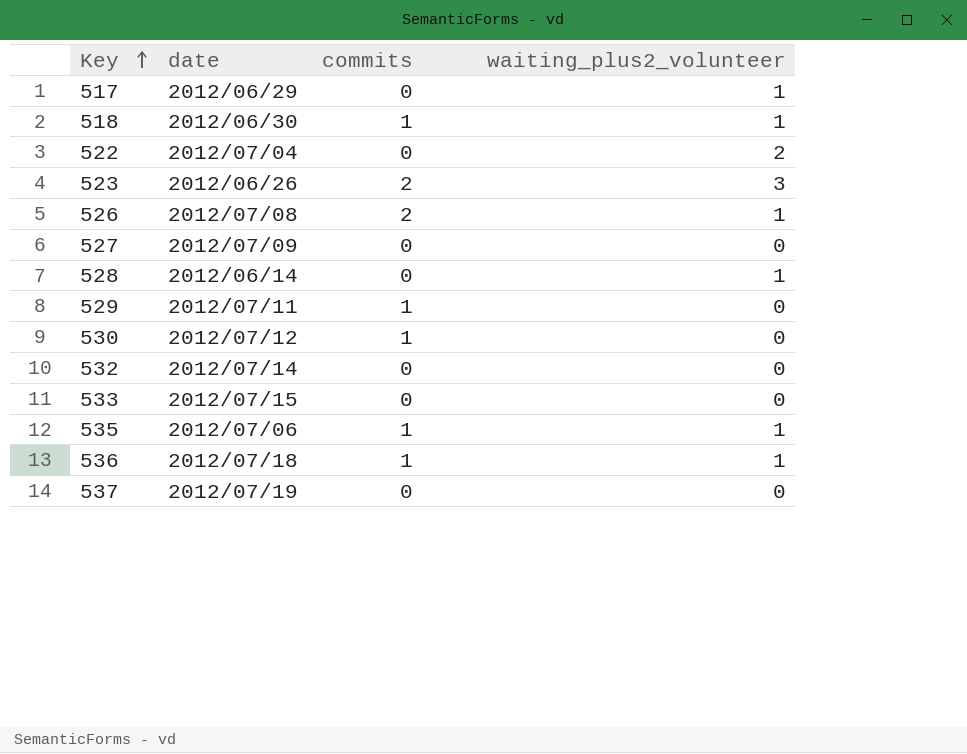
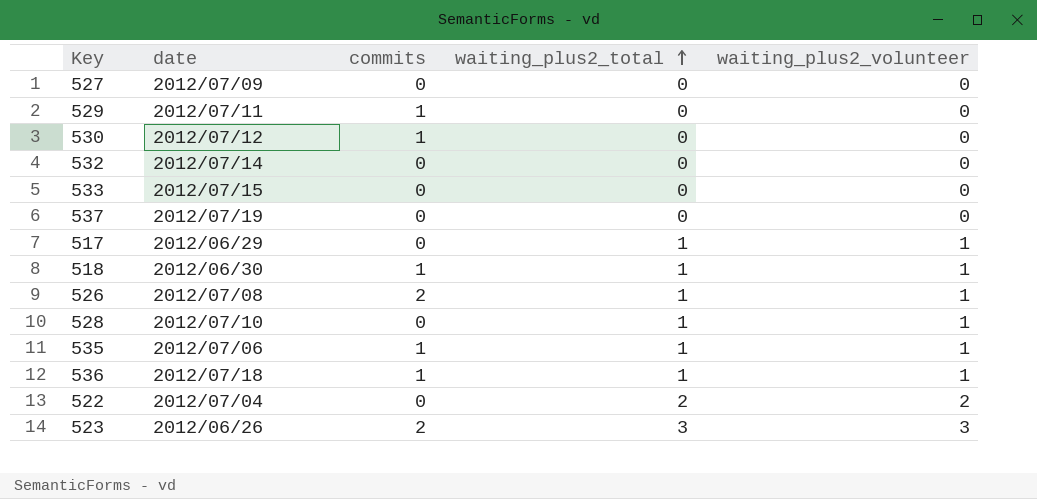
row order: Key ascending -> waiting_plus2_total ascending
column waiting_plus2_total | position: none -> 4
528 | date: 2012/06/14 -> 2012/07/10

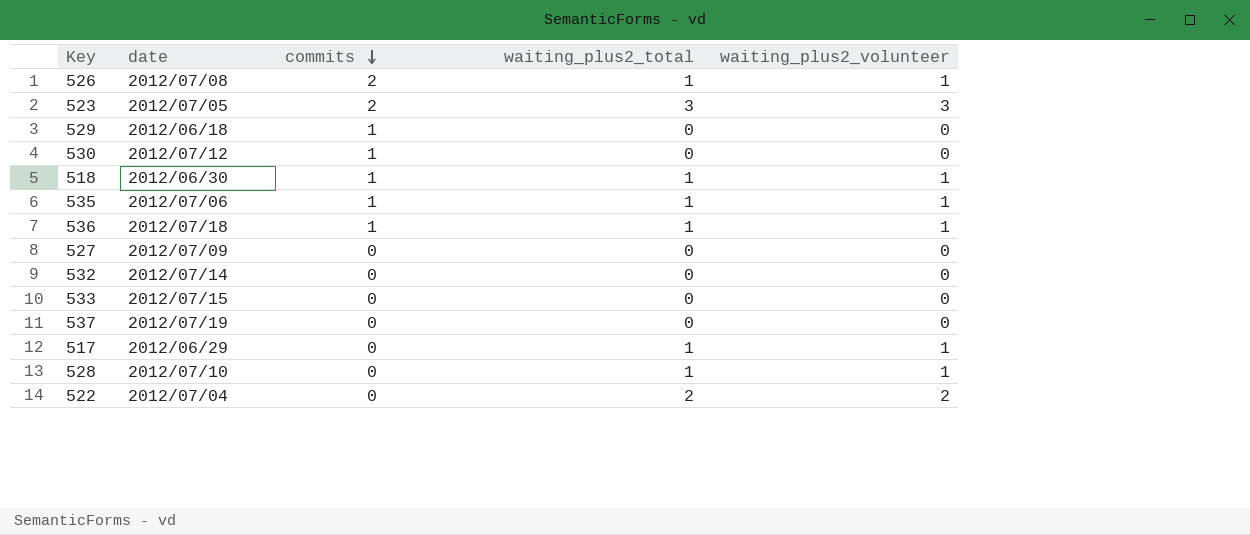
row order: waiting_plus2_total ascending -> commits descending
523 | date: 2012/06/26 -> 2012/07/05
529 | date: 2012/07/11 -> 2012/06/18

